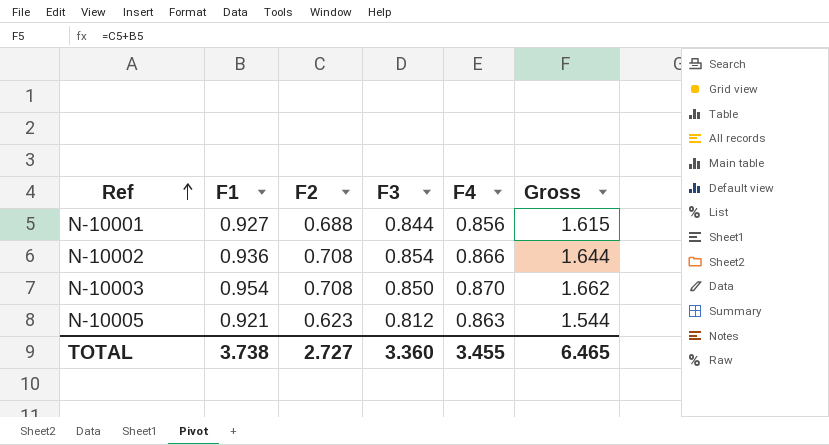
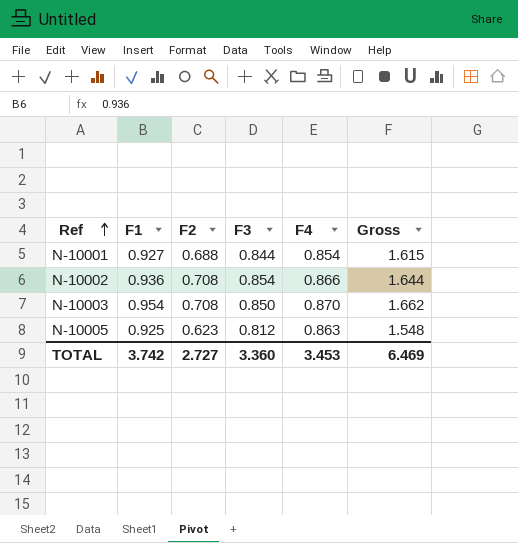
N-10001 | F4: 0.856 -> 0.854
N-10005 | F1: 0.921 -> 0.925
N-10005 | Gross: 1.544 -> 1.548
TOTAL | F1: 3.738 -> 3.742
TOTAL | F4: 3.455 -> 3.453
TOTAL | Gross: 6.465 -> 6.469

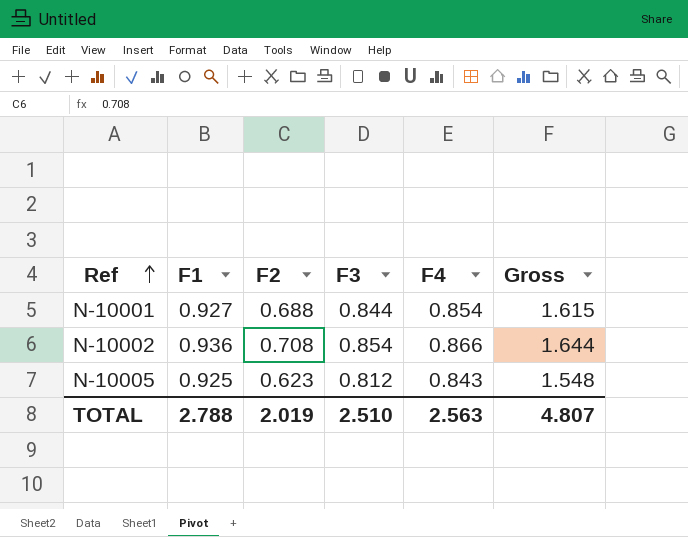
row N-10003: 0.954 | 0.708 | 0.850 | 0.870 | 1.662 -> none
N-10005 | F4: 0.863 -> 0.843
TOTAL | F1: 3.742 -> 2.788
TOTAL | F2: 2.727 -> 2.019
TOTAL | F3: 3.360 -> 2.510
TOTAL | F4: 3.453 -> 2.563
TOTAL | Gross: 6.469 -> 4.807

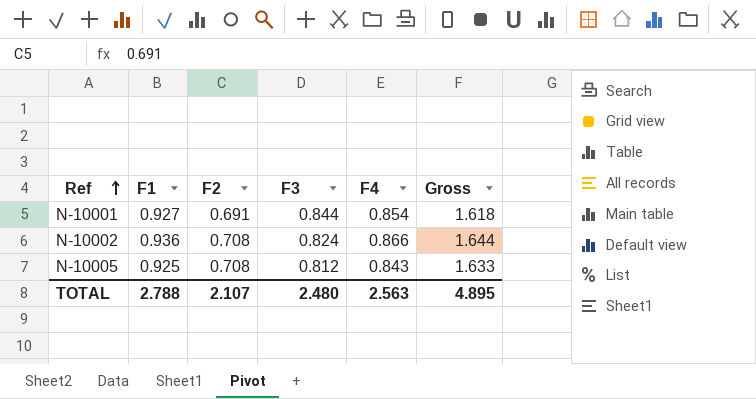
N-10001 | F2: 0.688 -> 0.691
N-10001 | Gross: 1.615 -> 1.618
N-10002 | F3: 0.854 -> 0.824
N-10005 | F2: 0.623 -> 0.708
N-10005 | Gross: 1.548 -> 1.633
TOTAL | F2: 2.019 -> 2.107
TOTAL | F3: 2.510 -> 2.480
TOTAL | Gross: 4.807 -> 4.895

